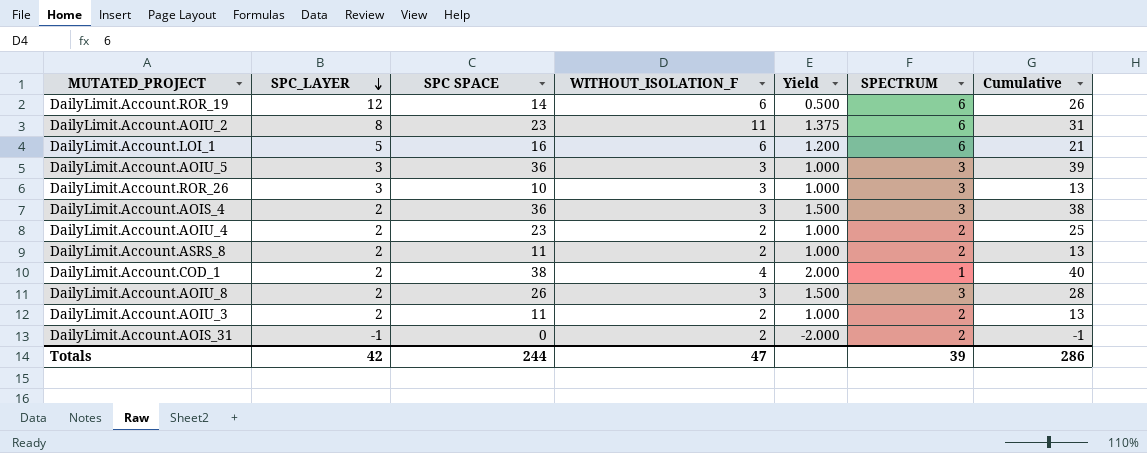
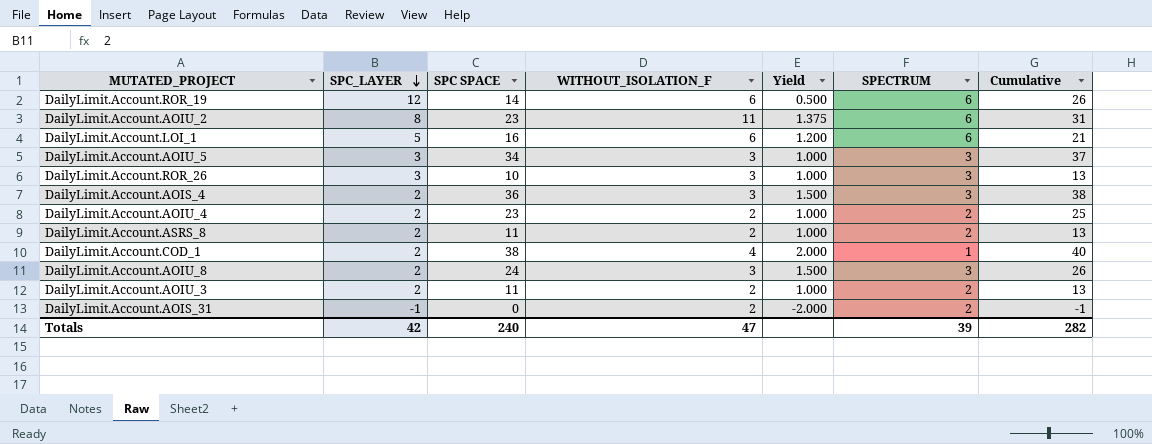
DailyLimit.Account.AOIU_5 | SPC SPACE: 36 -> 34
DailyLimit.Account.AOIU_5 | Cumulative: 39 -> 37
DailyLimit.Account.AOIU_8 | SPC SPACE: 26 -> 24
DailyLimit.Account.AOIU_8 | Cumulative: 28 -> 26
Totals | SPC SPACE: 244 -> 240
Totals | Cumulative: 286 -> 282

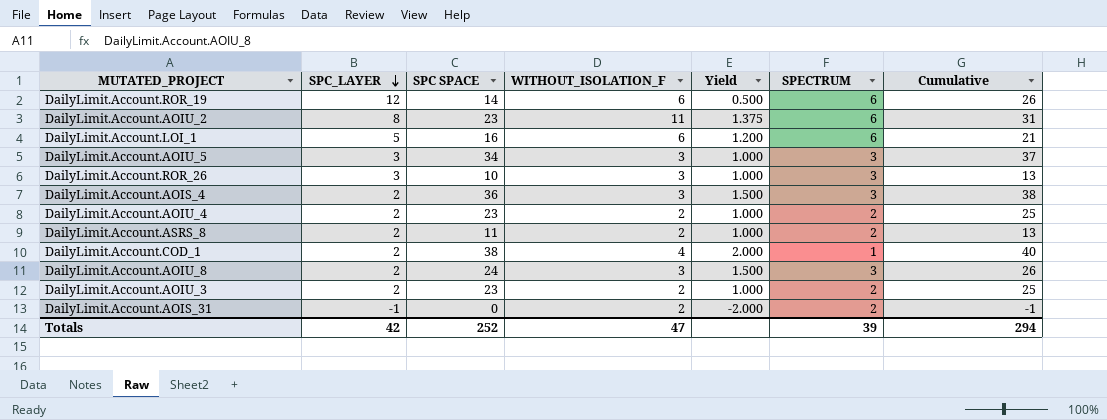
DailyLimit.Account.AOIU_3 | SPC SPACE: 11 -> 23
DailyLimit.Account.AOIU_3 | Cumulative: 13 -> 25
Totals | SPC SPACE: 240 -> 252
Totals | Cumulative: 282 -> 294

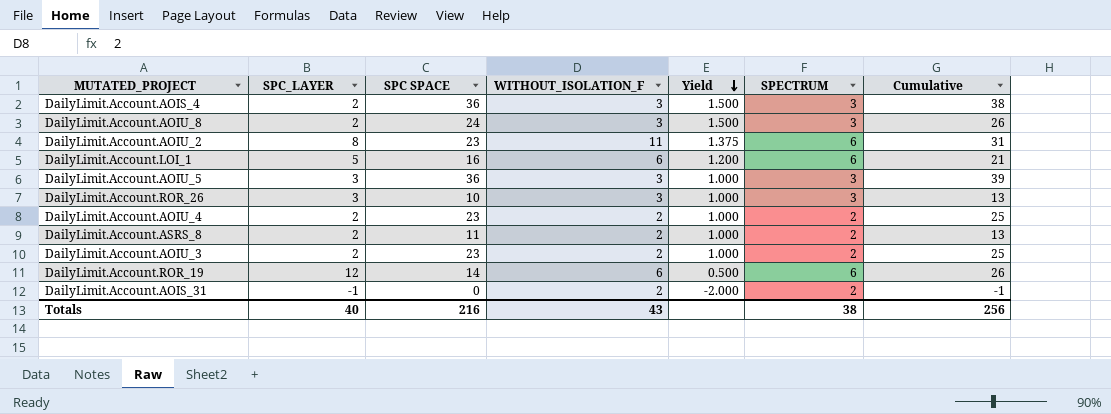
row order: SPC_LAYER descending -> Yield descending
row DailyLimit.Account.COD_1: 2 | 38 | 4 | 2.000 | 1 | 40 -> none
DailyLimit.Account.AOIU_5 | SPC SPACE: 34 -> 36
DailyLimit.Account.AOIU_5 | Cumulative: 37 -> 39
Totals | SPC_LAYER: 42 -> 40
Totals | SPC SPACE: 252 -> 216
Totals | WITHOUT_ISOLATION_F: 47 -> 43
Totals | SPECTRUM: 39 -> 38
Totals | Cumulative: 294 -> 256

